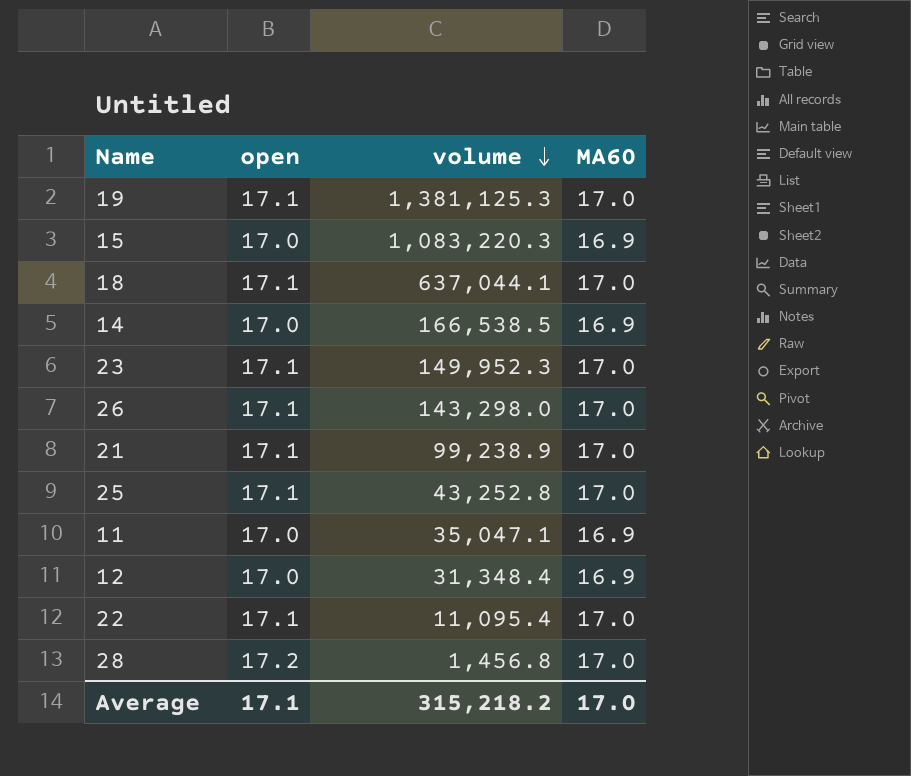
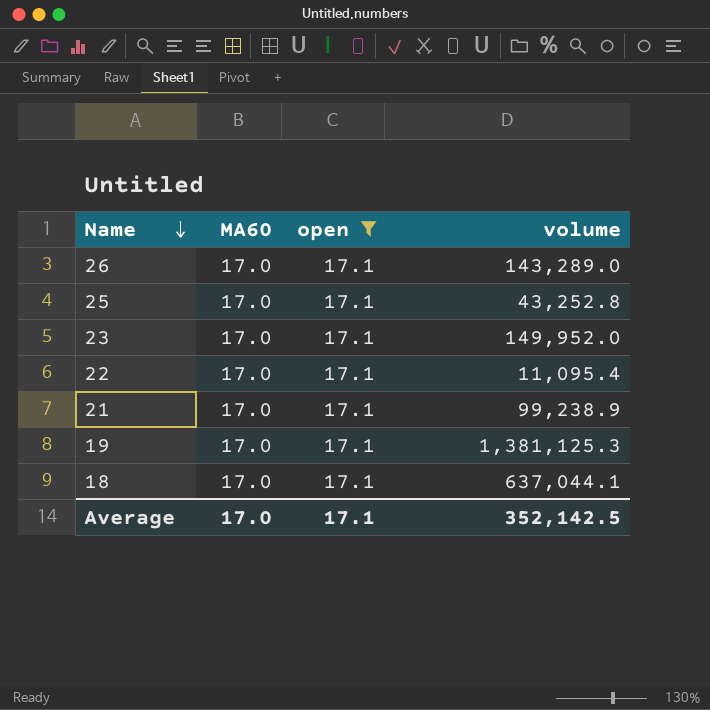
filter: none -> open = 17.1
row order: volume descending -> Name descending
column MA60 | position: 4 -> 2
26 | volume: 143,298.0 -> 143,289.0
23 | volume: 149,952.3 -> 149,952.0
Average | volume: 315,218.2 -> 352,142.5

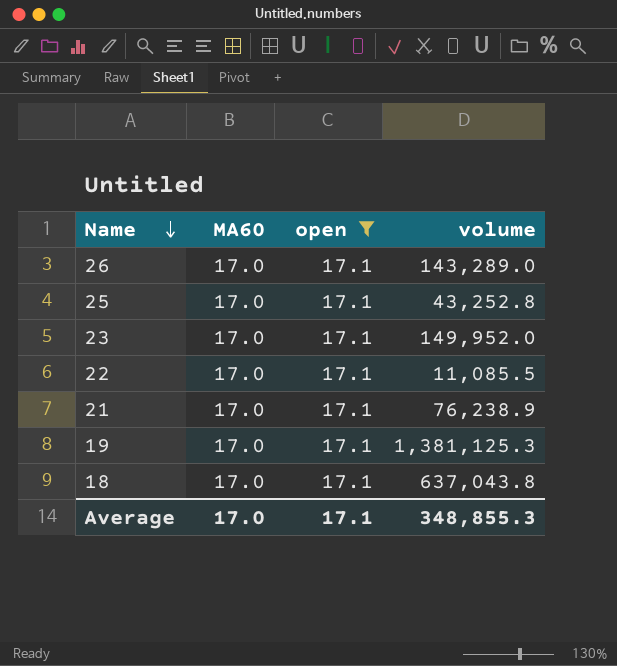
22 | volume: 11,095.4 -> 11,085.5
21 | volume: 99,238.9 -> 76,238.9
18 | volume: 637,044.1 -> 637,043.8
Average | volume: 352,142.5 -> 348,855.3

